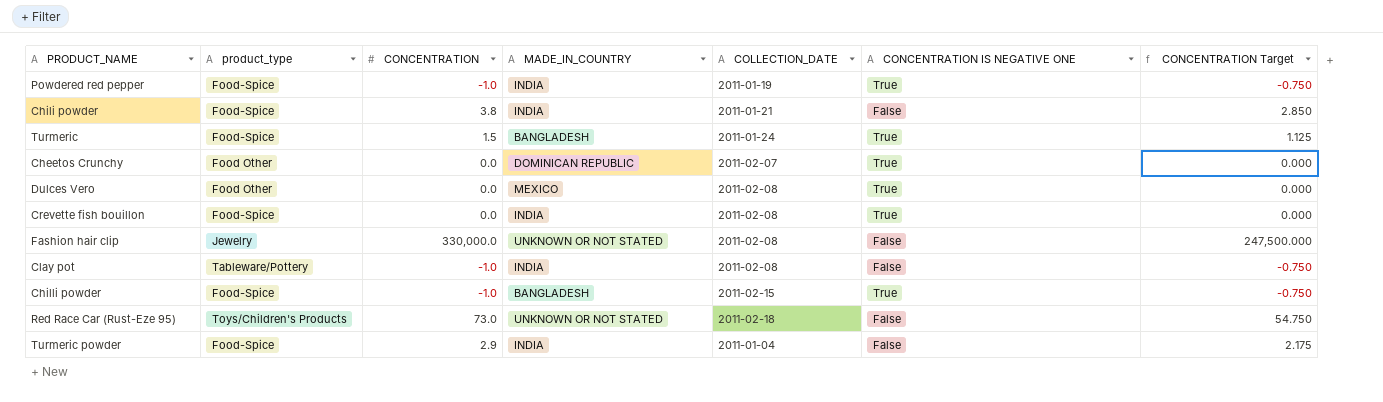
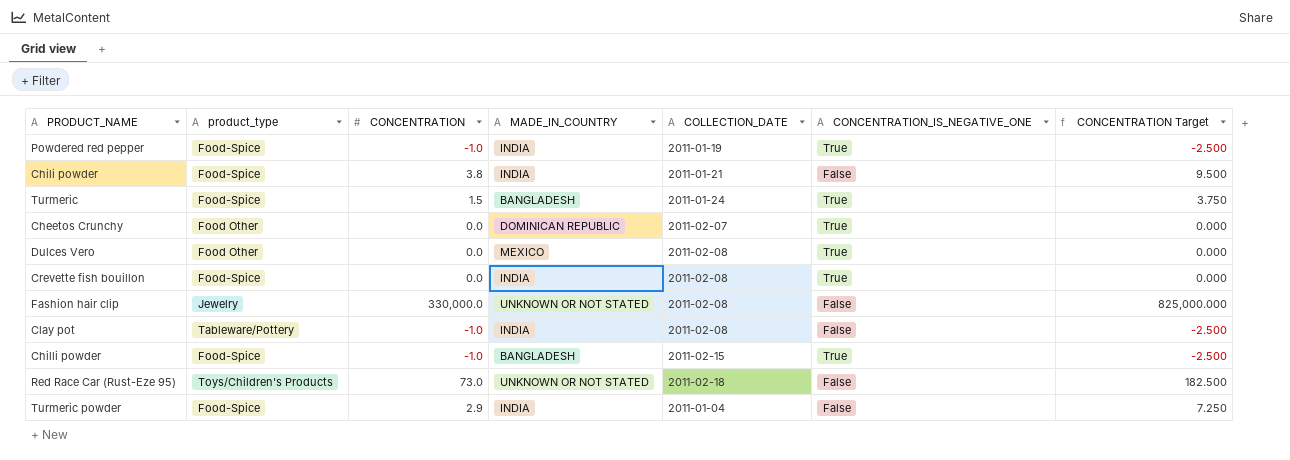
column name: CONCENTRATION IS NEGATIVE ONE -> CONCENTRATION_IS_NEGATIVE_ONE
column CONCENTRATION Target | formula: [CONCENTRATION] * 0.75 -> [CONCENTRATION] * 2.5

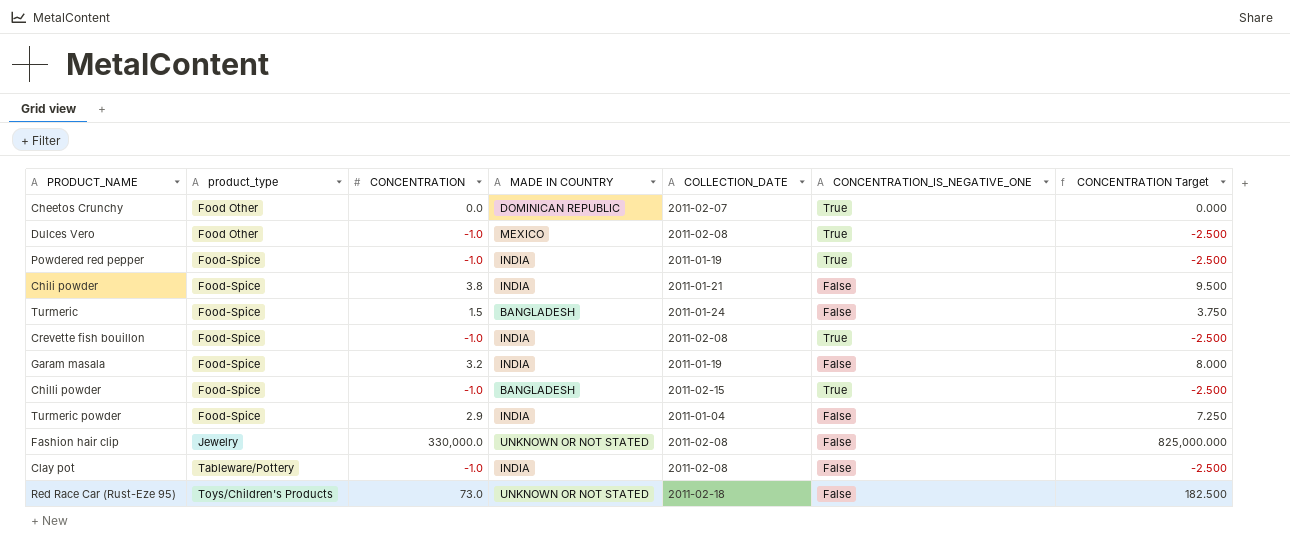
row order: none -> product_type ascending
column name: MADE_IN_COUNTRY -> MADE IN COUNTRY
Dulces Vero | CONCENTRATION: 0.0 -> -1.0
Dulces Vero | CONCENTRATION Target: 0.000 -> -2.500
Turmeric | CONCENTRATION_IS_NEGATIVE_ONE: True -> False
Crevette fish bouillon | CONCENTRATION: 0.0 -> -1.0
Crevette fish bouillon | CONCENTRATION Target: 0.000 -> -2.500
row Garam masala: none -> Food-Spice | 3.2 | INDIA | 2011-01-19 | False | 8.000

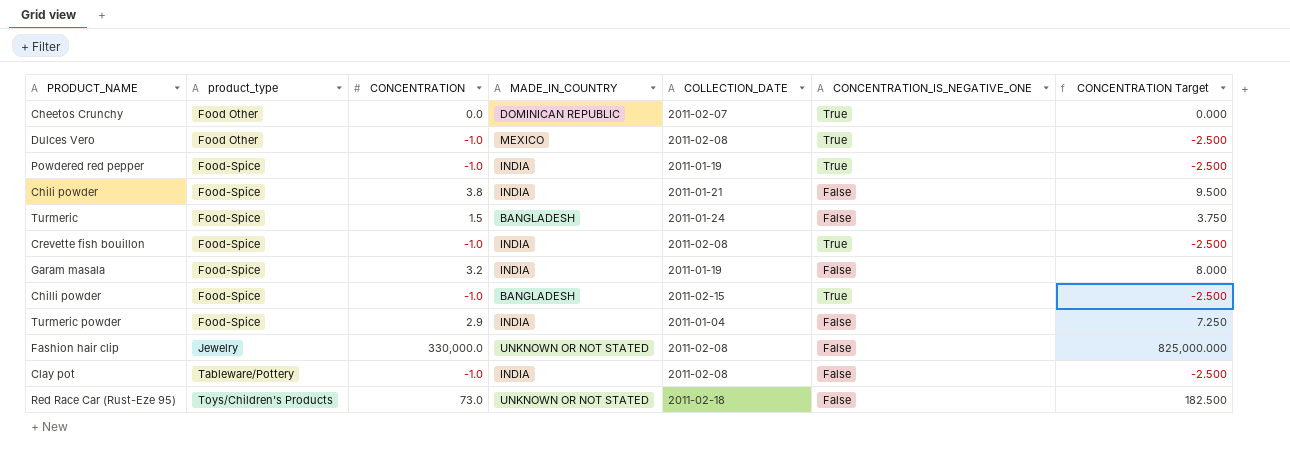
column name: MADE IN COUNTRY -> MADE_IN_COUNTRY

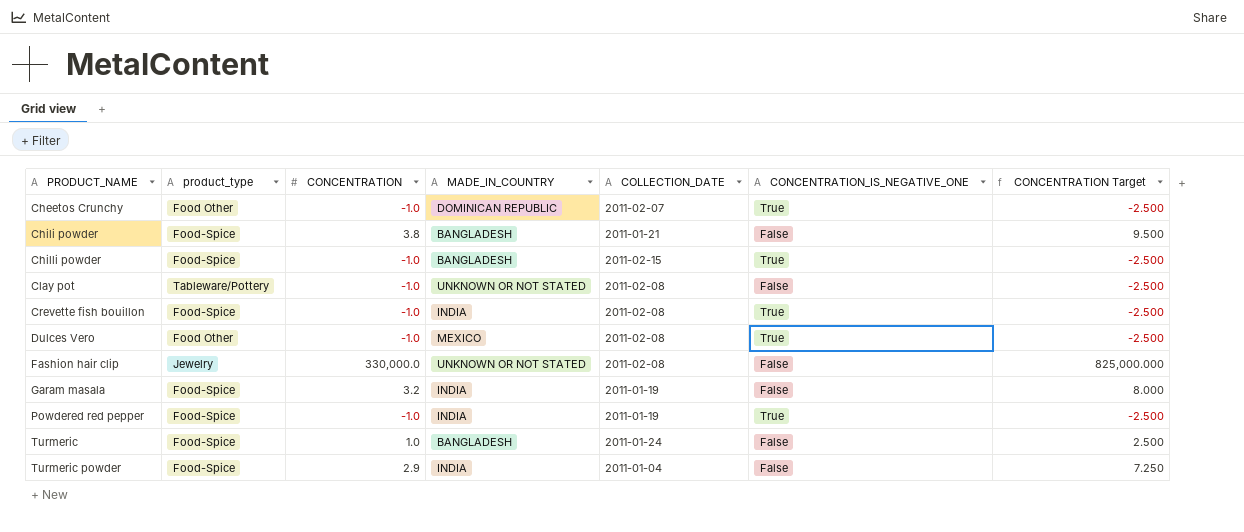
row order: product_type ascending -> PRODUCT_NAME ascending
row Red Race Car (Rust-Eze 95): Toys/Children's Products | 73.0 | UNKNOWN OR NOT STATED | 2011-02-18 | False | 182.500 -> none
Cheetos Crunchy | CONCENTRATION: 0.0 -> -1.0
Cheetos Crunchy | CONCENTRATION Target: 0.000 -> -2.500
Chili powder | MADE_IN_COUNTRY: INDIA -> BANGLADESH
Clay pot | MADE_IN_COUNTRY: INDIA -> UNKNOWN OR NOT STATED
Turmeric | CONCENTRATION: 1.5 -> 1.0
Turmeric | CONCENTRATION Target: 3.750 -> 2.500

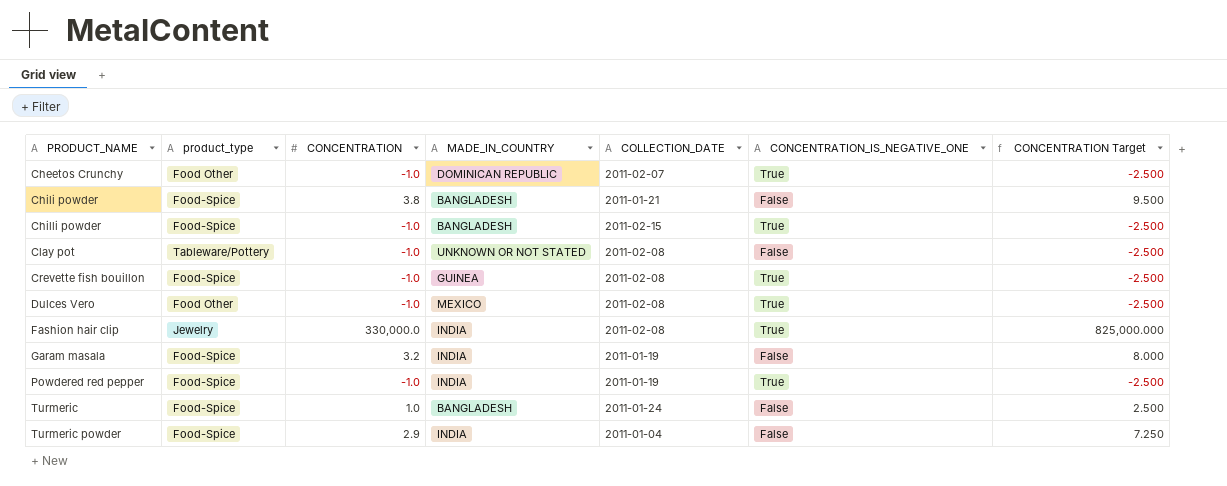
Crevette fish bouillon | MADE_IN_COUNTRY: INDIA -> GUINEA
Fashion hair clip | MADE_IN_COUNTRY: UNKNOWN OR NOT STATED -> INDIA
Fashion hair clip | CONCENTRATION_IS_NEGATIVE_ONE: False -> True

